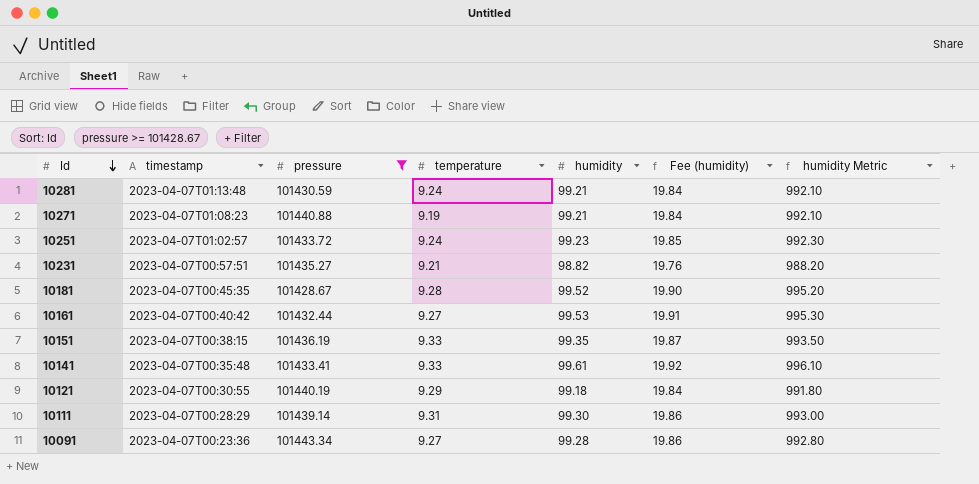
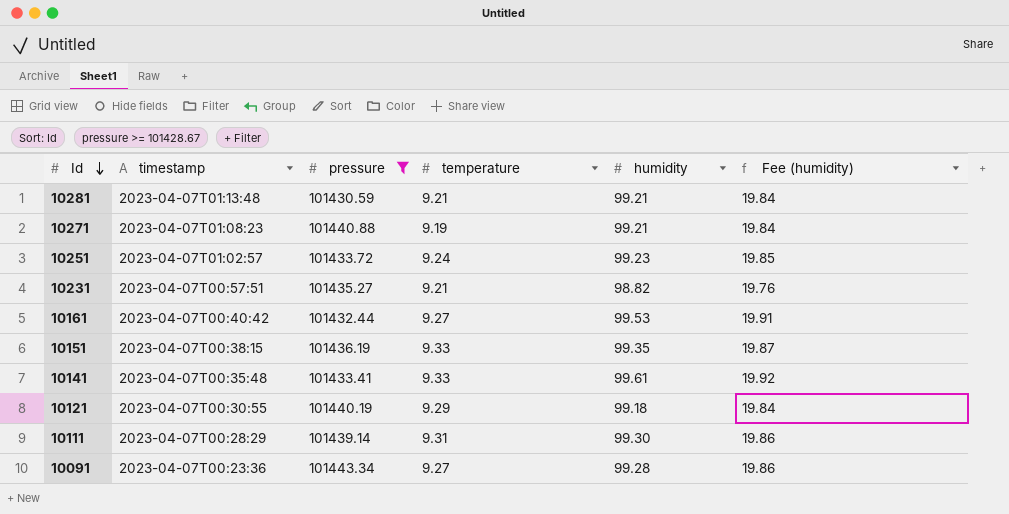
column humidity Metric | formula: [humidity] * 10 -> none
row 10181: 2023-04-07T00:45:35 | 101428.67 | 9.28 | 99.52 | 19.90 | 995.20 -> none
10281 | temperature: 9.24 -> 9.21

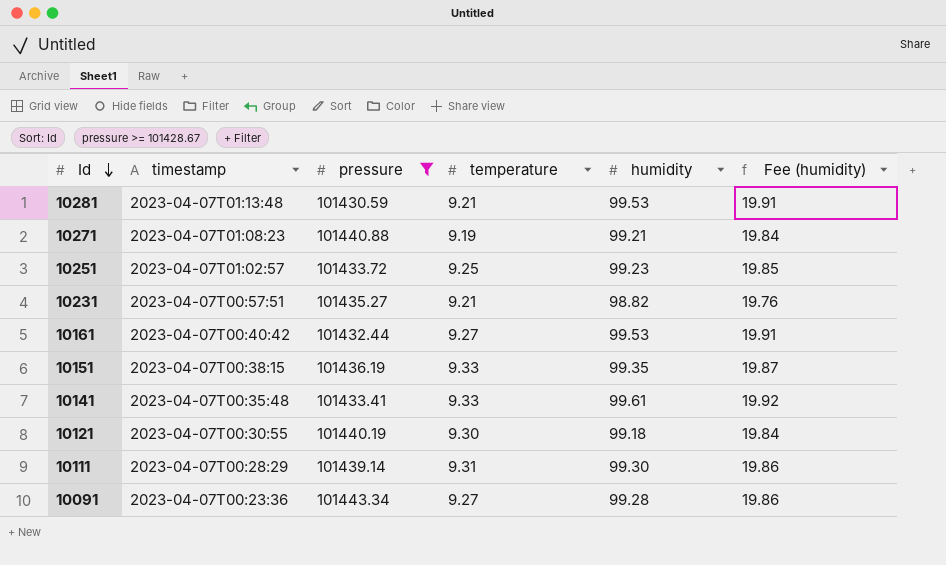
10281 | humidity: 99.21 -> 99.53
10281 | Fee (humidity): 19.84 -> 19.91
10251 | temperature: 9.24 -> 9.25
10121 | temperature: 9.29 -> 9.30

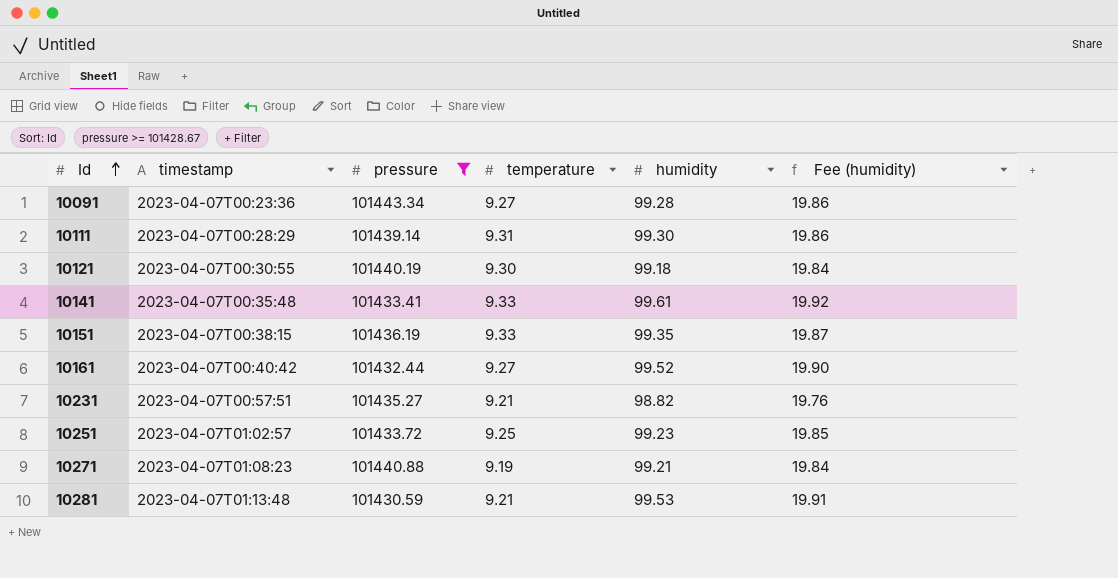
row order: Id descending -> Id ascending
10161 | humidity: 99.53 -> 99.52
10161 | Fee (humidity): 19.91 -> 19.90

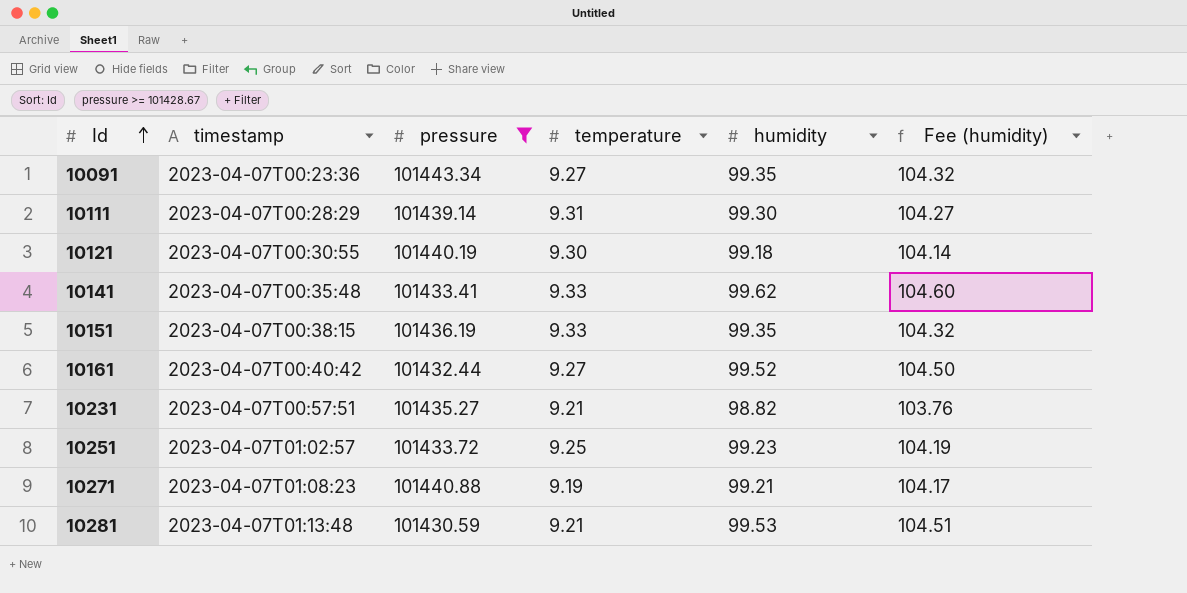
column Fee (humidity) | formula: [humidity] * 0.2 -> [humidity] * 1.05
10091 | humidity: 99.28 -> 99.35
10141 | humidity: 99.61 -> 99.62

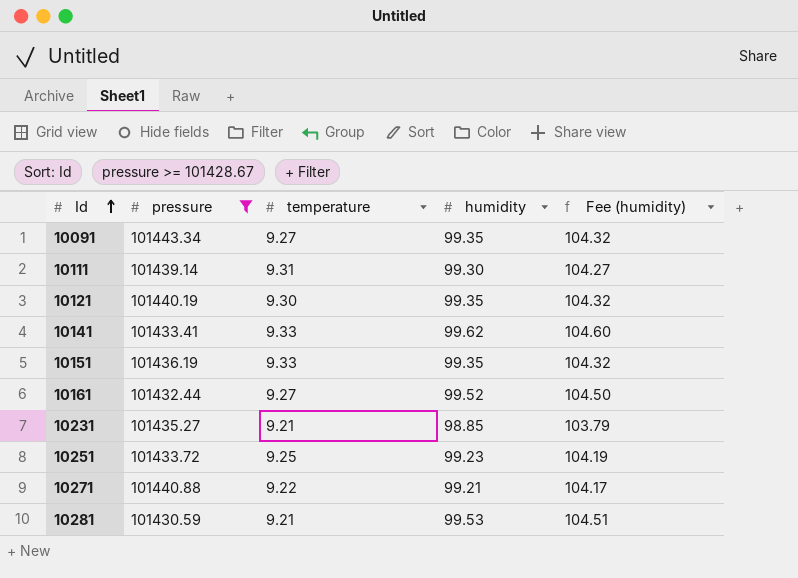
column timestamp | position: 2 -> none
10121 | humidity: 99.18 -> 99.35
10121 | Fee (humidity): 104.14 -> 104.32
10231 | humidity: 98.82 -> 98.85
10231 | Fee (humidity): 103.76 -> 103.79
10271 | temperature: 9.19 -> 9.22

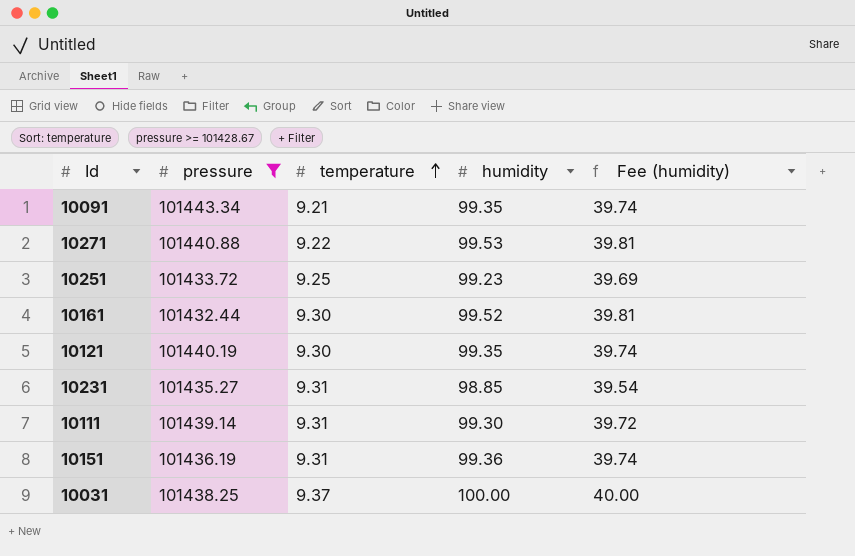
row order: Id ascending -> temperature ascending
column Fee (humidity) | formula: [humidity] * 1.05 -> [humidity] * 0.4
row 10141: 101433.41 | 9.33 | 99.62 | 104.60 -> none
row 10281: 101430.59 | 9.21 | 99.53 | 104.51 -> none
10091 | temperature: 9.27 -> 9.21
10271 | humidity: 99.21 -> 99.53
10161 | temperature: 9.27 -> 9.30
10231 | temperature: 9.21 -> 9.31
10151 | temperature: 9.33 -> 9.31
10151 | humidity: 99.35 -> 99.36
row 10031: none -> 101438.25 | 9.37 | 100.00 | 40.00

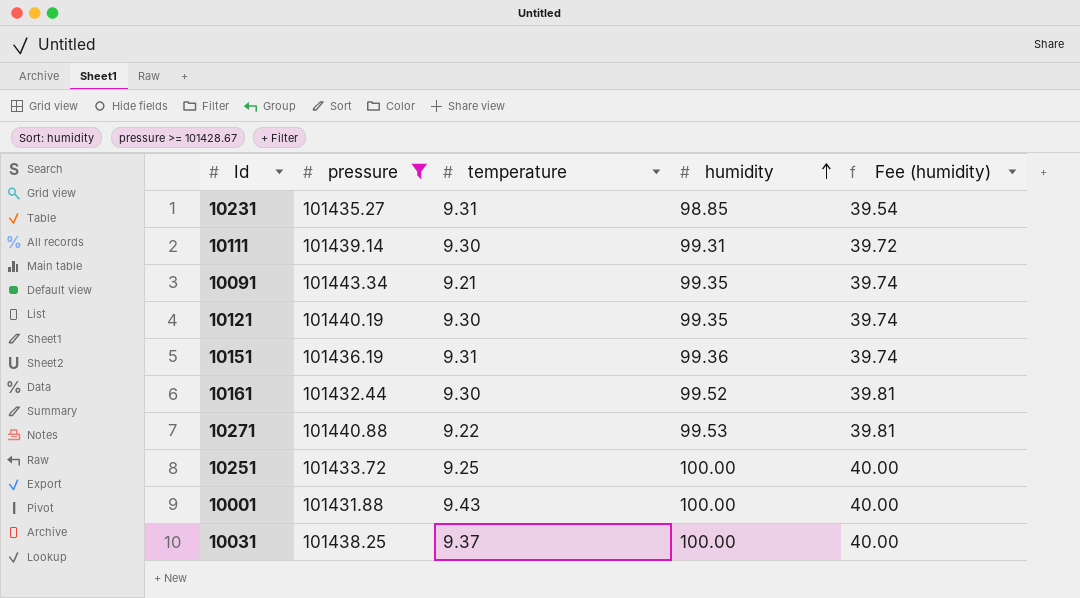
row order: temperature ascending -> humidity ascending
10111 | temperature: 9.31 -> 9.30
10111 | humidity: 99.30 -> 99.31
10251 | humidity: 99.23 -> 100.00
10251 | Fee (humidity): 39.69 -> 40.00
row 10001: none -> 101431.88 | 9.43 | 100.00 | 40.00

